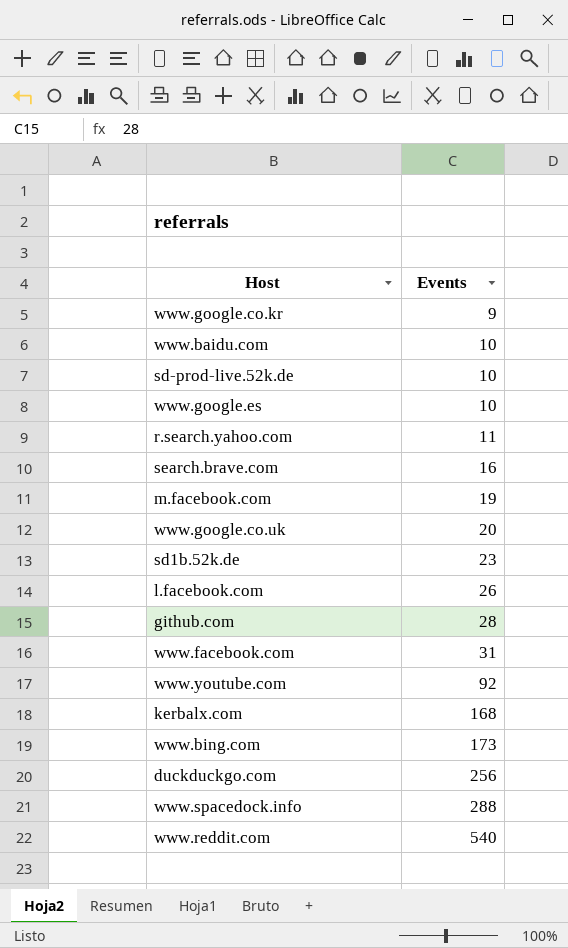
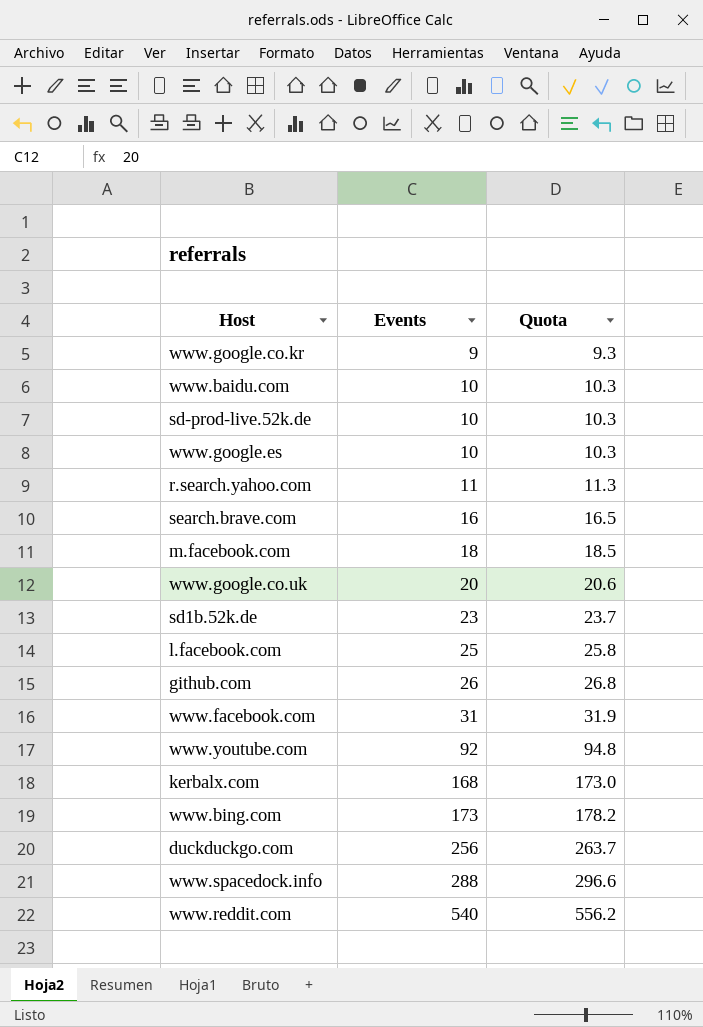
column Quota | formula: none -> [Events] * 1.03
m.facebook.com | Events: 19 -> 18
l.facebook.com | Events: 26 -> 25
github.com | Events: 28 -> 26

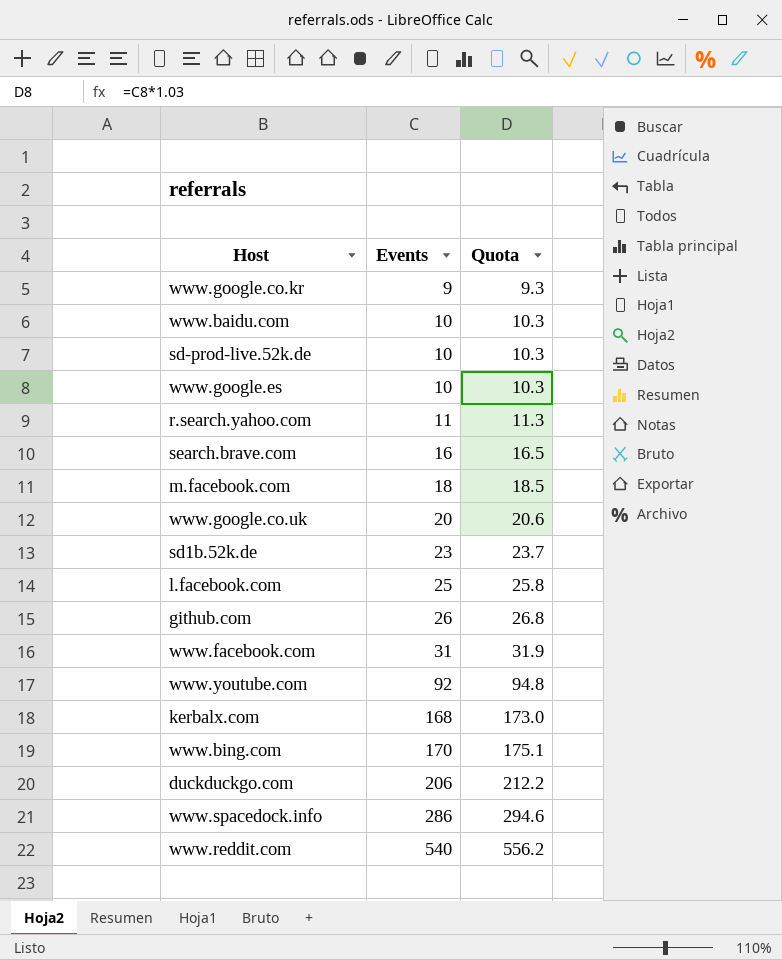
www.bing.com | Events: 173 -> 170
www.bing.com | Quota: 178.2 -> 175.1
duckduckgo.com | Events: 256 -> 206
duckduckgo.com | Quota: 263.7 -> 212.2
www.spacedock.info | Events: 288 -> 286
www.spacedock.info | Quota: 296.6 -> 294.6

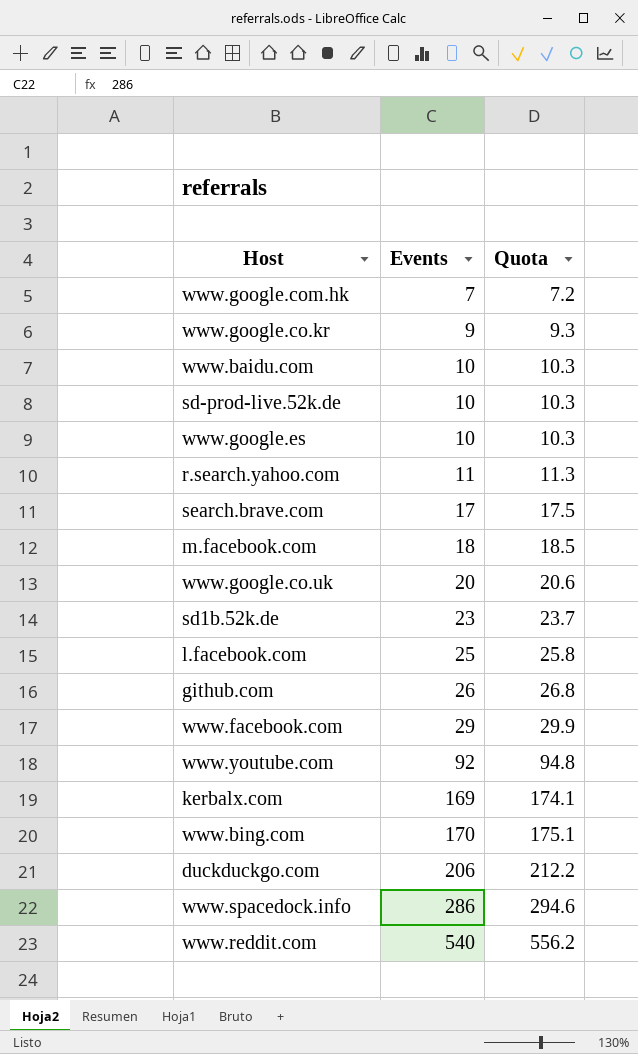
row www.google.com.hk: none -> 7 | 7.2
search.brave.com | Events: 16 -> 17
search.brave.com | Quota: 16.5 -> 17.5
www.facebook.com | Events: 31 -> 29
www.facebook.com | Quota: 31.9 -> 29.9
kerbalx.com | Events: 168 -> 169
kerbalx.com | Quota: 173.0 -> 174.1

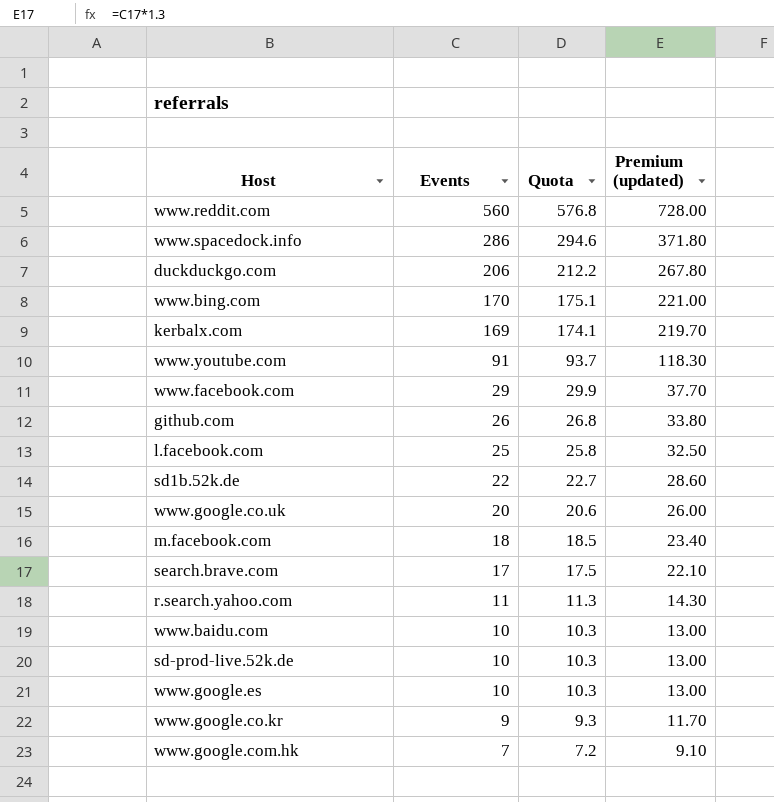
row order: Events ascending -> Events descending
column Premium (updated) | formula: none -> [Events] * 1.3
www.reddit.com | Events: 540 -> 560
www.reddit.com | Quota: 556.2 -> 576.8
www.youtube.com | Events: 92 -> 91
www.youtube.com | Quota: 94.8 -> 93.7
sd1b.52k.de | Events: 23 -> 22
sd1b.52k.de | Quota: 23.7 -> 22.7

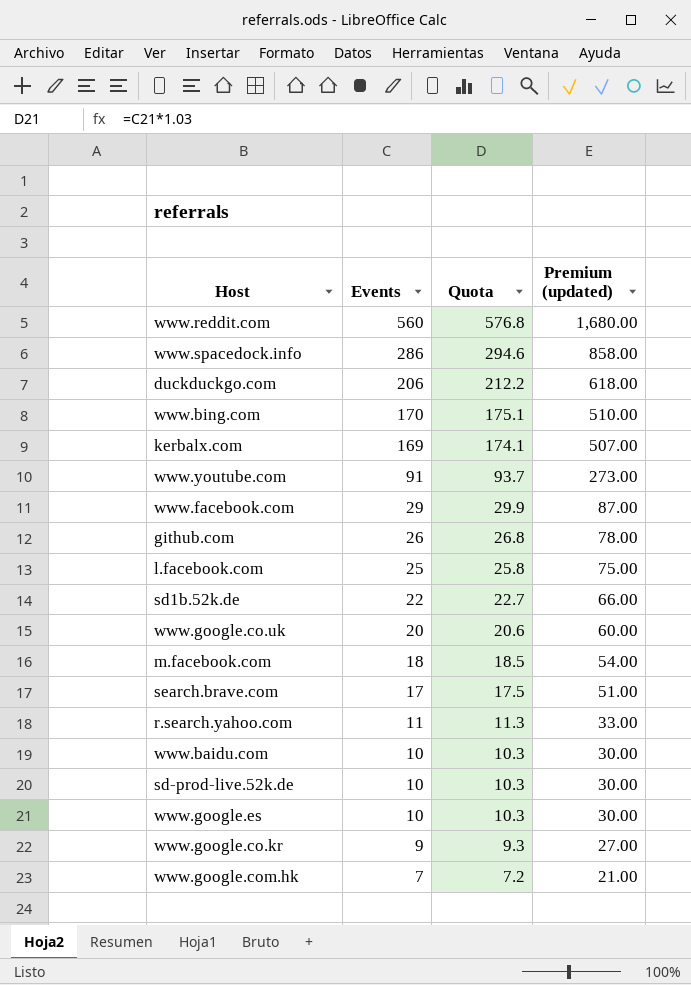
column Premium (updated) | formula: [Events] * 1.3 -> [Events] * 3

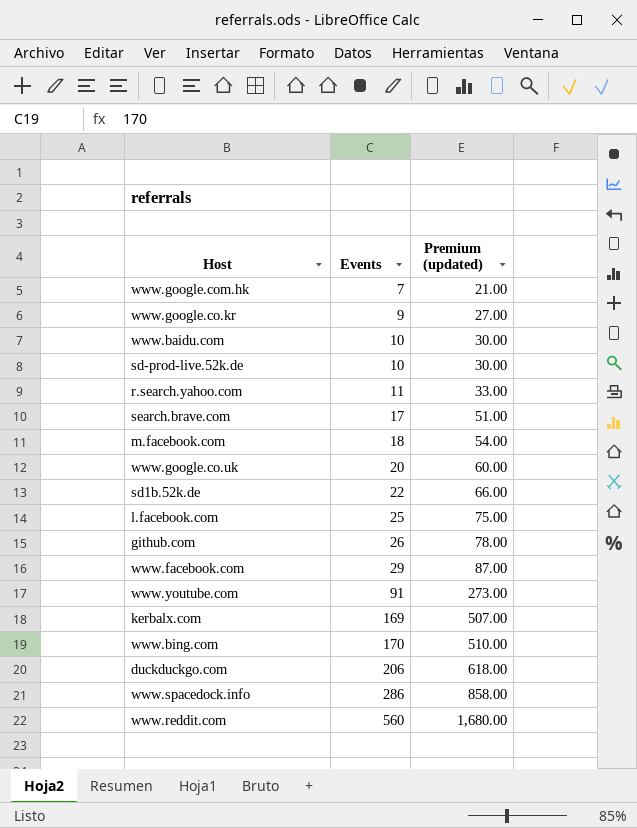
row order: Events descending -> Events ascending
column Quota | formula: [Events] * 1.03 -> none
row www.google.es: 10 | 10.3 | 30.00 -> none

